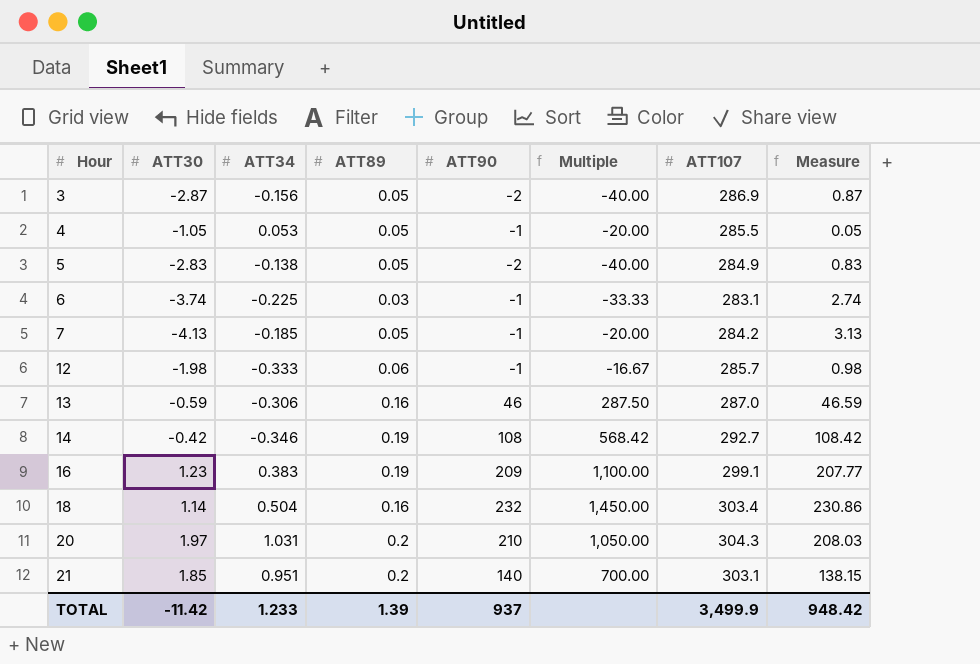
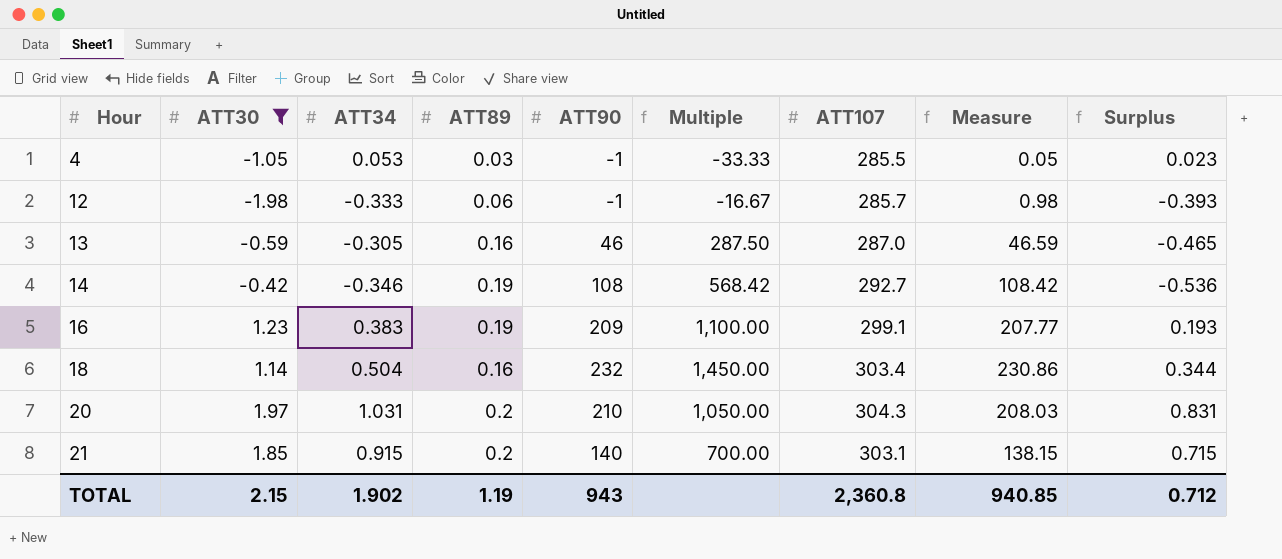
filter: none -> ATT30 >= -1.98
column Surplus | formula: none -> [ATT34] - [ATT89]
4 | ATT89: 0.05 -> 0.03
4 | Multiple: -20.00 -> -33.33
13 | ATT34: -0.306 -> -0.305
21 | ATT34: 0.951 -> 0.915
TOTAL | ATT30: -11.42 -> 2.15
TOTAL | ATT34: 1.233 -> 1.902
TOTAL | ATT89: 1.39 -> 1.19
TOTAL | ATT90: 937 -> 943
TOTAL | ATT107: 3,499.9 -> 2,360.8
TOTAL | Measure: 948.42 -> 940.85

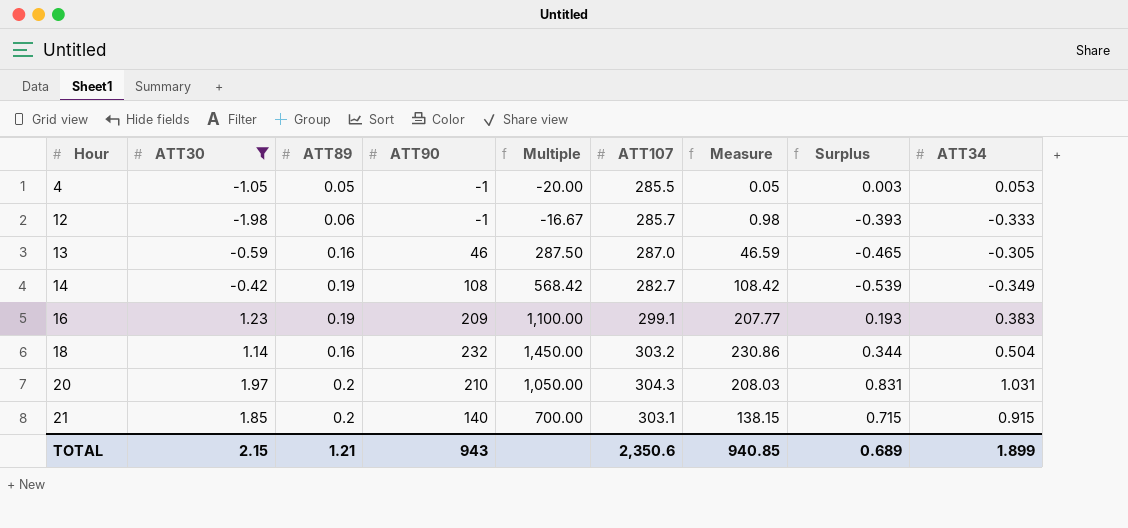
column ATT34 | position: 3 -> 9
4 | ATT89: 0.03 -> 0.05
4 | Multiple: -33.33 -> -20.00
4 | Surplus: 0.023 -> 0.003
14 | ATT107: 292.7 -> 282.7
14 | Surplus: -0.536 -> -0.539
14 | ATT34: -0.346 -> -0.349
18 | ATT107: 303.4 -> 303.2
TOTAL | ATT89: 1.19 -> 1.21
TOTAL | ATT107: 2,360.8 -> 2,350.6
TOTAL | Surplus: 0.712 -> 0.689
TOTAL | ATT34: 1.902 -> 1.899

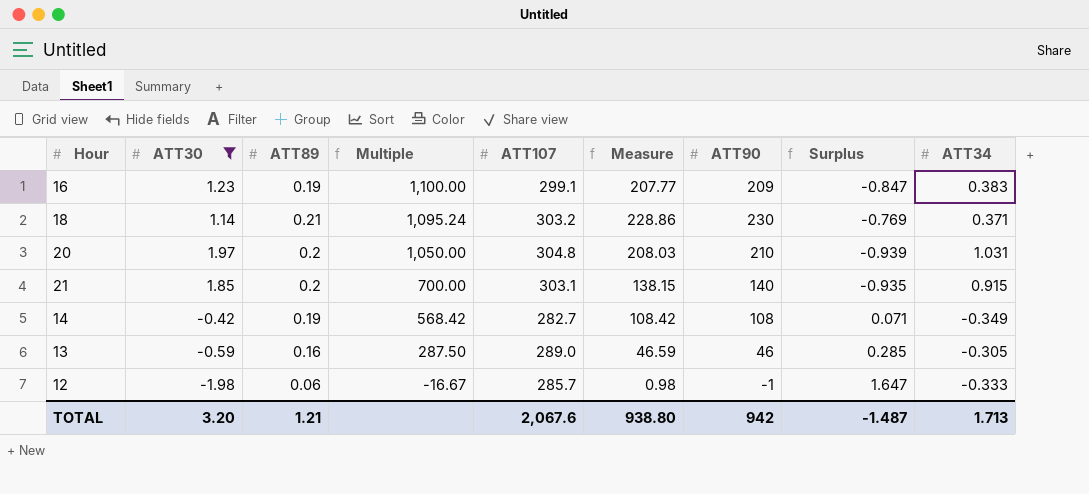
row order: Hour ascending -> Multiple descending
column ATT90 | position: 4 -> 7
column Surplus | formula: [ATT34] - [ATT89] -> [ATT34] - [ATT30]
row 4: -1.05 | 0.05 | -1 | -20.00 | 285.5 | 0.05 | 0.003 | 0.053 -> none
18 | ATT89: 0.16 -> 0.21
18 | Multiple: 1,450.00 -> 1,095.24
18 | Measure: 230.86 -> 228.86
18 | ATT90: 232 -> 230
18 | ATT34: 0.504 -> 0.371
20 | ATT107: 304.3 -> 304.8
13 | ATT107: 287.0 -> 289.0
TOTAL | ATT30: 2.15 -> 3.20
TOTAL | ATT107: 2,350.6 -> 2,067.6
TOTAL | Measure: 940.85 -> 938.80
TOTAL | ATT90: 943 -> 942
TOTAL | Surplus: 0.689 -> -1.487
TOTAL | ATT34: 1.899 -> 1.713

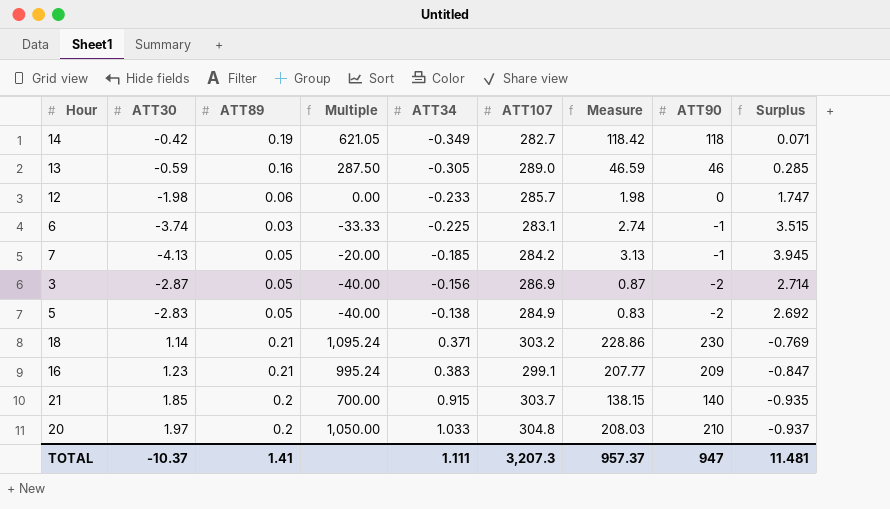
filter: ATT30 >= -1.98 -> none
row order: Multiple descending -> ATT34 ascending
column ATT34 | position: 9 -> 5
14 | Multiple: 568.42 -> 621.05
14 | Measure: 108.42 -> 118.42
14 | ATT90: 108 -> 118
12 | Multiple: -16.67 -> 0.00
12 | ATT34: -0.333 -> -0.233
12 | Measure: 0.98 -> 1.98
12 | ATT90: -1 -> 0
12 | Surplus: 1.647 -> 1.747
16 | ATT89: 0.19 -> 0.21
16 | Multiple: 1,100.00 -> 995.24
21 | ATT107: 303.1 -> 303.7
20 | ATT34: 1.031 -> 1.033
20 | Surplus: -0.939 -> -0.937
TOTAL | ATT30: 3.20 -> -10.37
TOTAL | ATT89: 1.21 -> 1.41
TOTAL | ATT34: 1.713 -> 1.111
TOTAL | ATT107: 2,067.6 -> 3,207.3
TOTAL | Measure: 938.80 -> 957.37
TOTAL | ATT90: 942 -> 947
TOTAL | Surplus: -1.487 -> 11.481

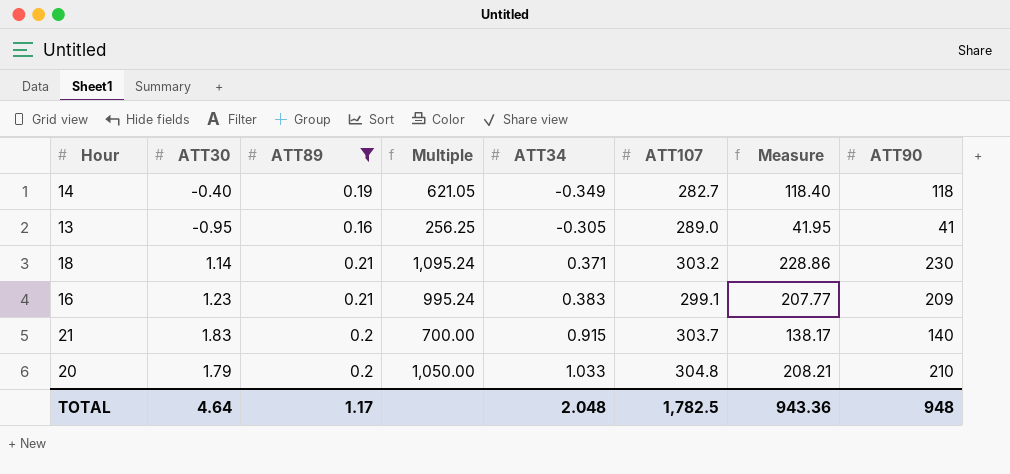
filter: none -> ATT89 >= 0.16
column Surplus | formula: [ATT34] - [ATT30] -> none
14 | ATT30: -0.42 -> -0.40
14 | Measure: 118.42 -> 118.40
13 | ATT30: -0.59 -> -0.95
13 | Multiple: 287.50 -> 256.25
13 | Measure: 46.59 -> 41.95
13 | ATT90: 46 -> 41
21 | ATT30: 1.85 -> 1.83
21 | Measure: 138.15 -> 138.17
20 | ATT30: 1.97 -> 1.79
20 | Measure: 208.03 -> 208.21
TOTAL | ATT30: -10.37 -> 4.64
TOTAL | ATT89: 1.41 -> 1.17
TOTAL | ATT34: 1.111 -> 2.048
TOTAL | ATT107: 3,207.3 -> 1,782.5
TOTAL | Measure: 957.37 -> 943.36
TOTAL | ATT90: 947 -> 948

